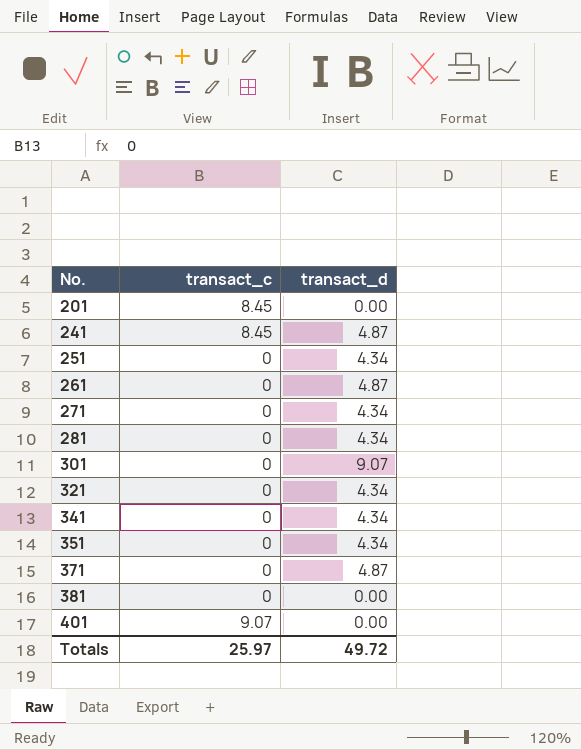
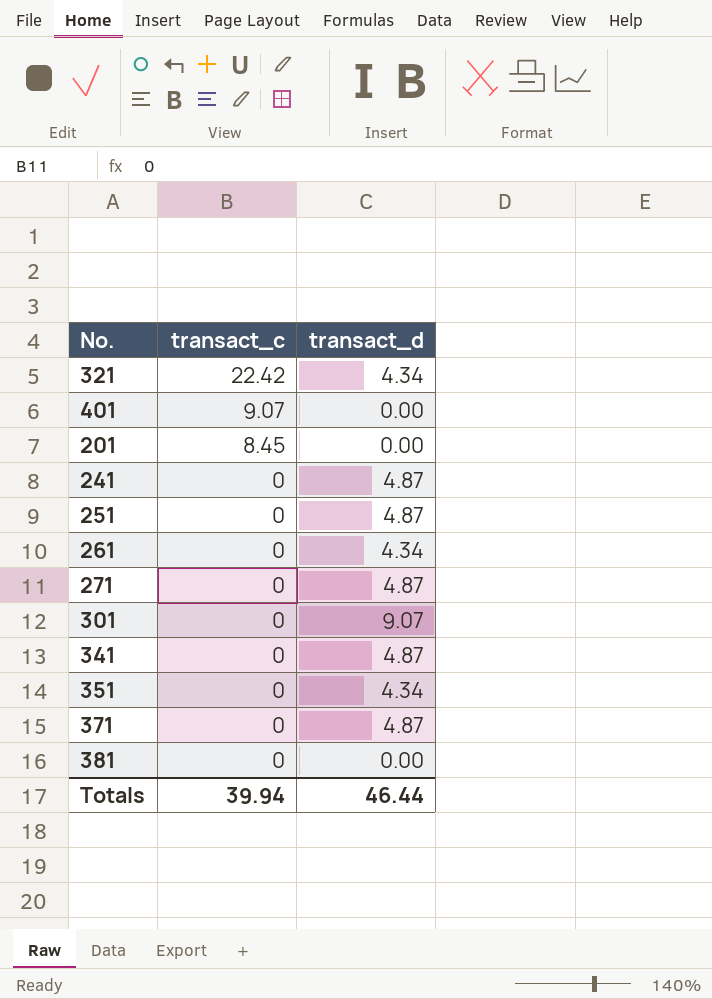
row order: No. ascending -> transact_c descending
row 281: 0 | 4.34 -> none
321 | transact_c: 0 -> 22.42
241 | transact_c: 8.45 -> 0
251 | transact_d: 4.34 -> 4.87
261 | transact_d: 4.87 -> 4.34
271 | transact_d: 4.34 -> 4.87
341 | transact_d: 4.34 -> 4.87
Totals | transact_c: 25.97 -> 39.94
Totals | transact_d: 49.72 -> 46.44

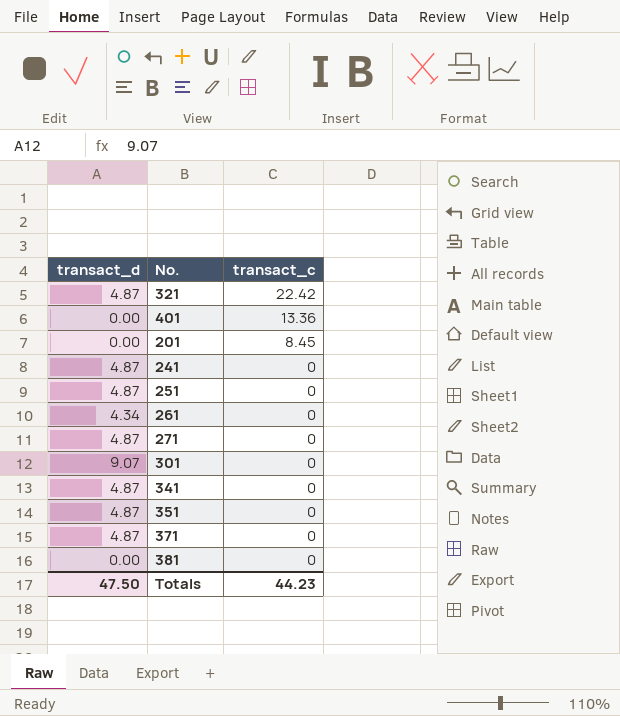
column transact_d | position: 3 -> 1
321 | transact_d: 4.34 -> 4.87
401 | transact_c: 9.07 -> 13.36
351 | transact_d: 4.34 -> 4.87
Totals | transact_d: 46.44 -> 47.50
Totals | transact_c: 39.94 -> 44.23

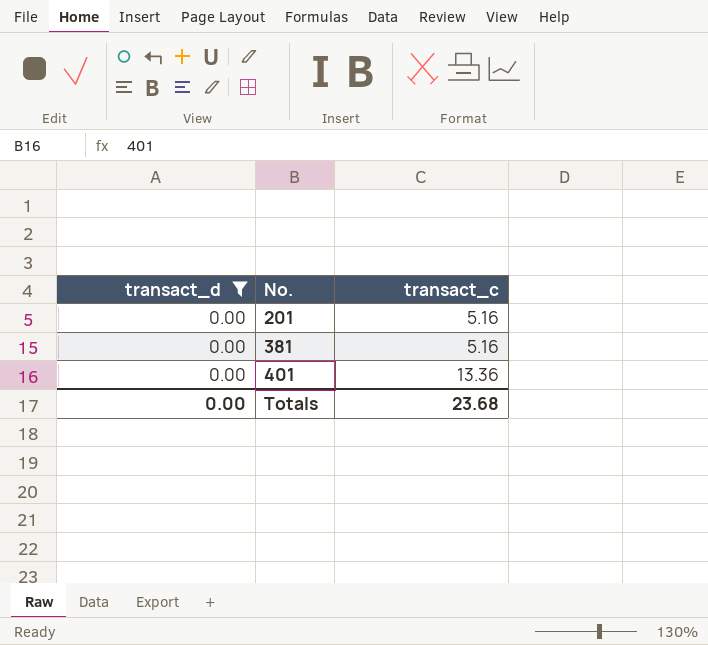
filter: none -> transact_d = 0.00
row order: transact_c descending -> No. ascending
201 | transact_c: 8.45 -> 5.16
381 | transact_c: 0 -> 5.16
Totals | transact_d: 47.50 -> 0.00
Totals | transact_c: 44.23 -> 23.68

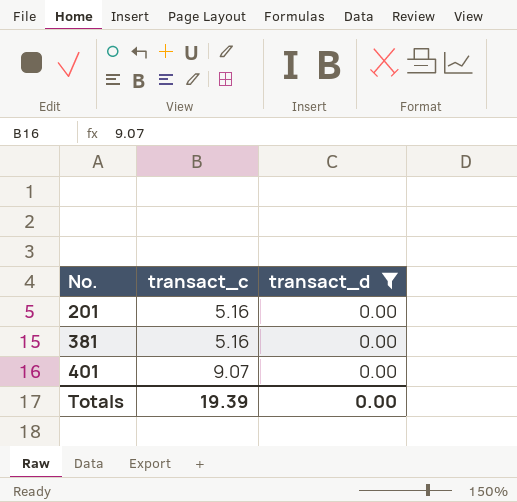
column transact_d | position: 1 -> 3
401 | transact_c: 13.36 -> 9.07
Totals | transact_c: 23.68 -> 19.39

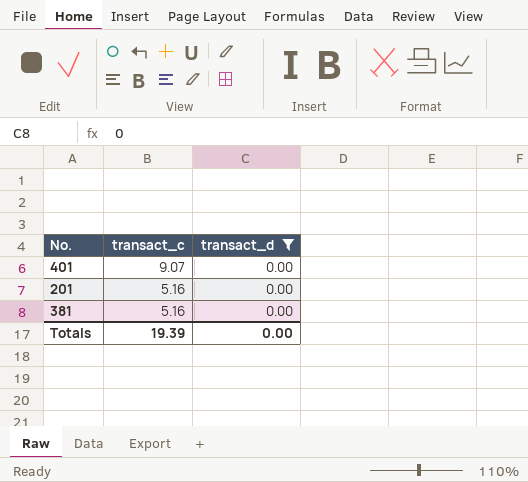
row order: No. ascending -> transact_c descending

